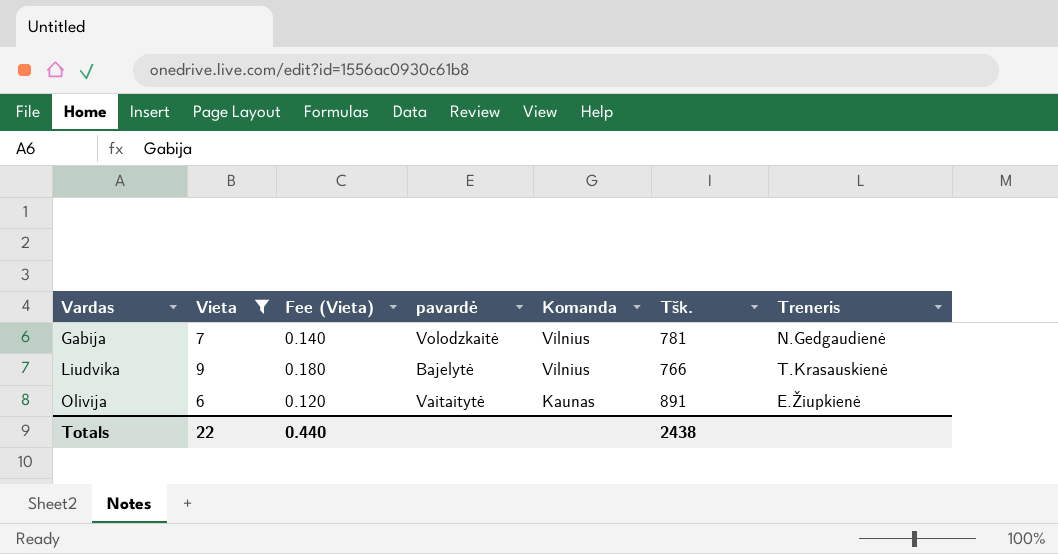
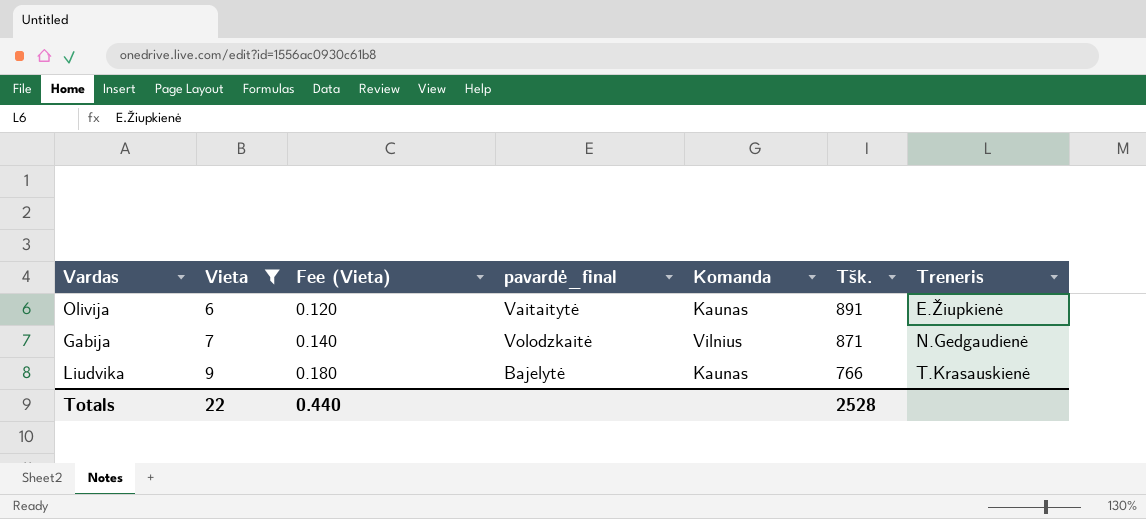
row order: Vardas ascending -> Vieta ascending
column name: pavardė -> pavardė_final
Gabija | Tšk.: 781 -> 871
Liudvika | Komanda: Vilnius -> Kaunas
Totals | Tšk.: 2438 -> 2528

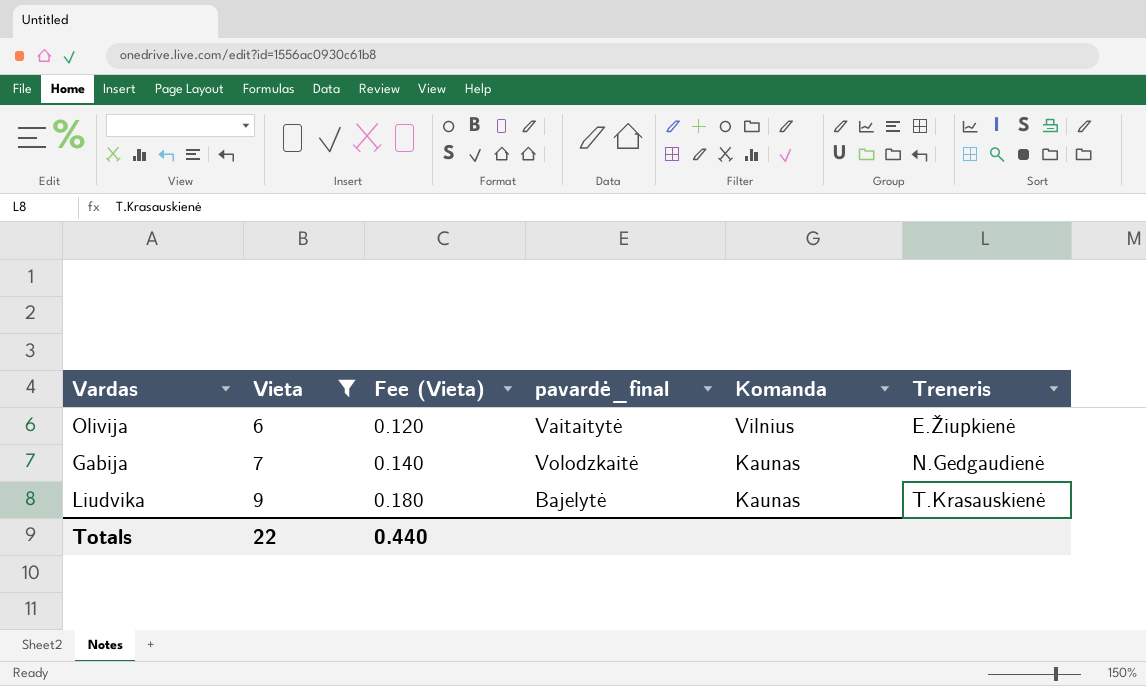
column Tšk. | position: 6 -> none
Olivija | Komanda: Kaunas -> Vilnius
Gabija | Komanda: Vilnius -> Kaunas

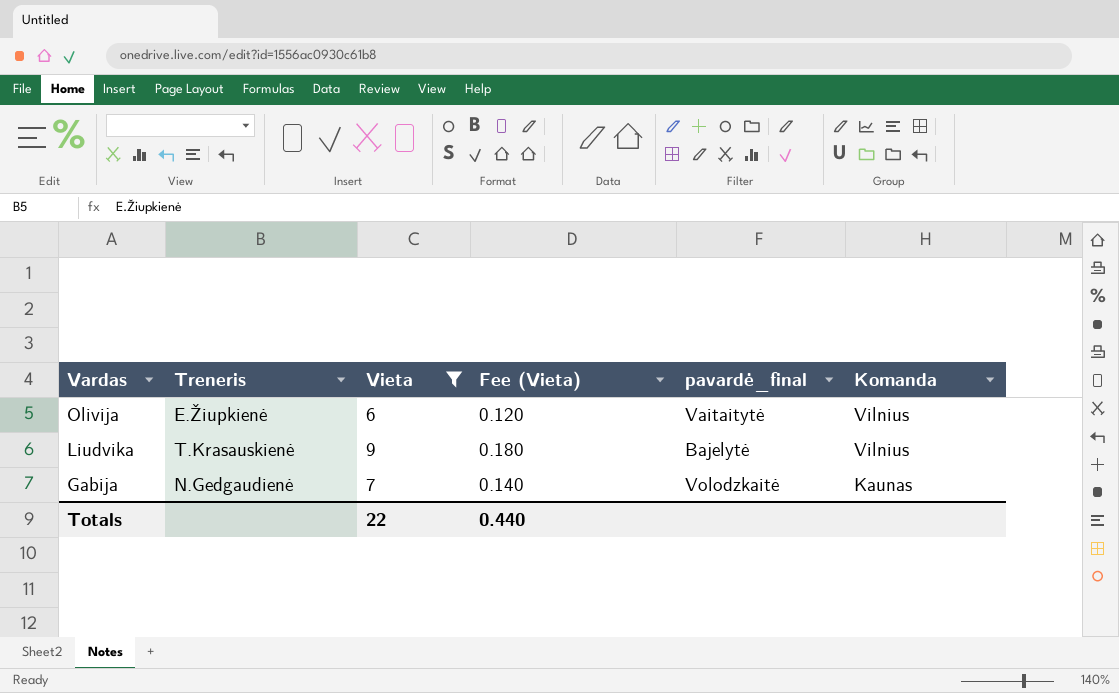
row order: Vieta ascending -> Vardas descending
column Treneris | position: 6 -> 2
Liudvika | Komanda: Kaunas -> Vilnius

